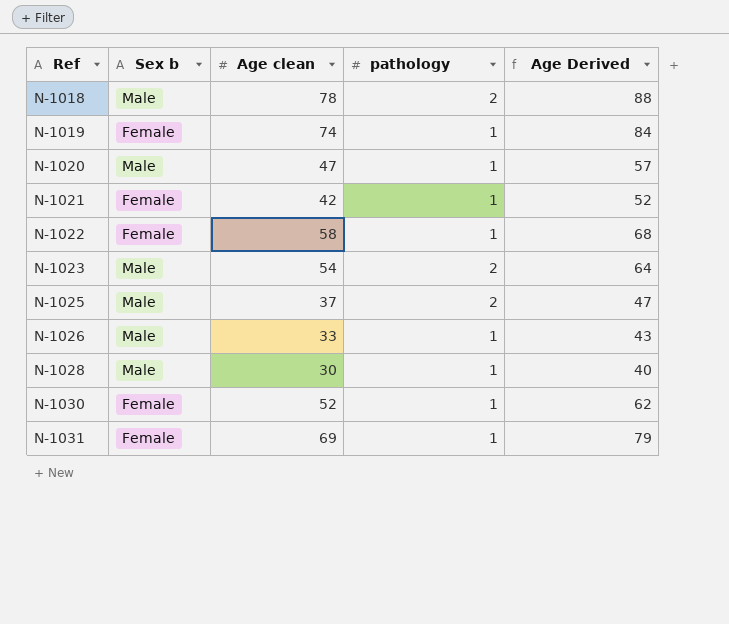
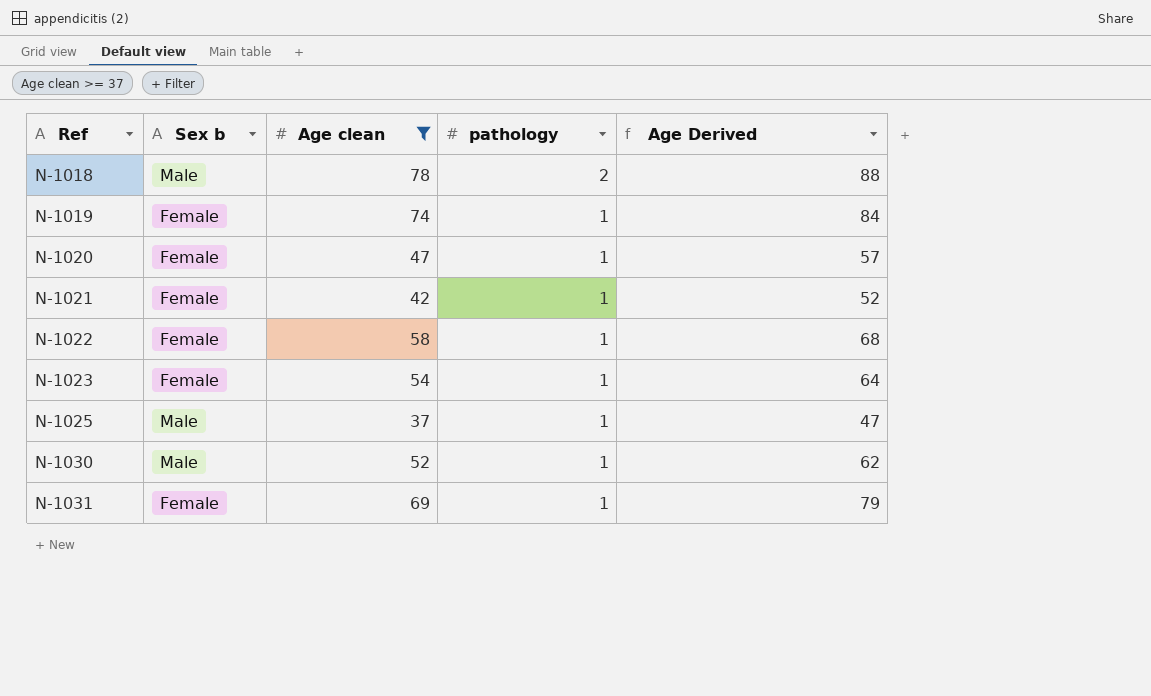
filter: none -> Age clean >= 37
N-1020 | Sex b: Male -> Female
N-1023 | Sex b: Male -> Female
N-1023 | pathology: 2 -> 1
N-1025 | pathology: 2 -> 1
N-1030 | Sex b: Female -> Male

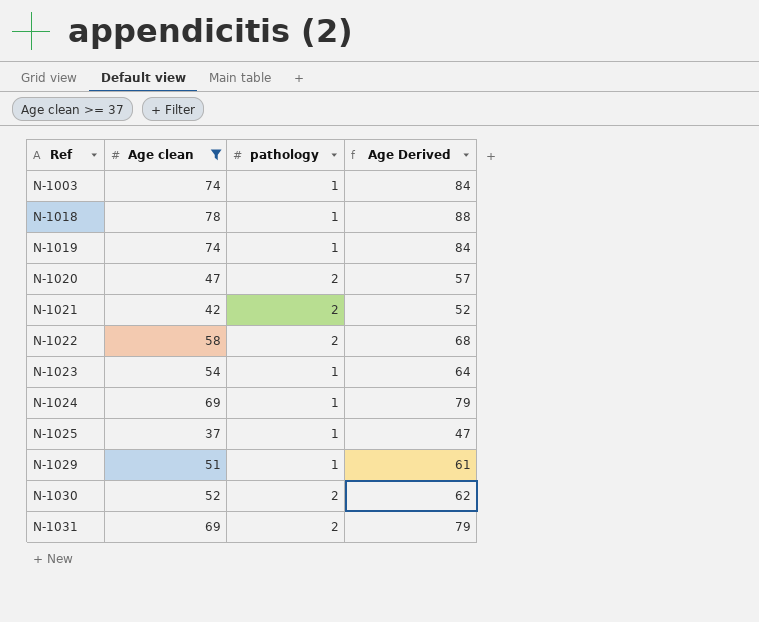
column Sex b | position: 2 -> none
row N-1003: none -> 74 | 1 | 84
N-1018 | pathology: 2 -> 1
N-1020 | pathology: 1 -> 2
N-1021 | pathology: 1 -> 2
N-1022 | pathology: 1 -> 2
row N-1024: none -> 69 | 1 | 79
row N-1029: none -> 51 | 1 | 61
N-1030 | pathology: 1 -> 2
N-1031 | pathology: 1 -> 2

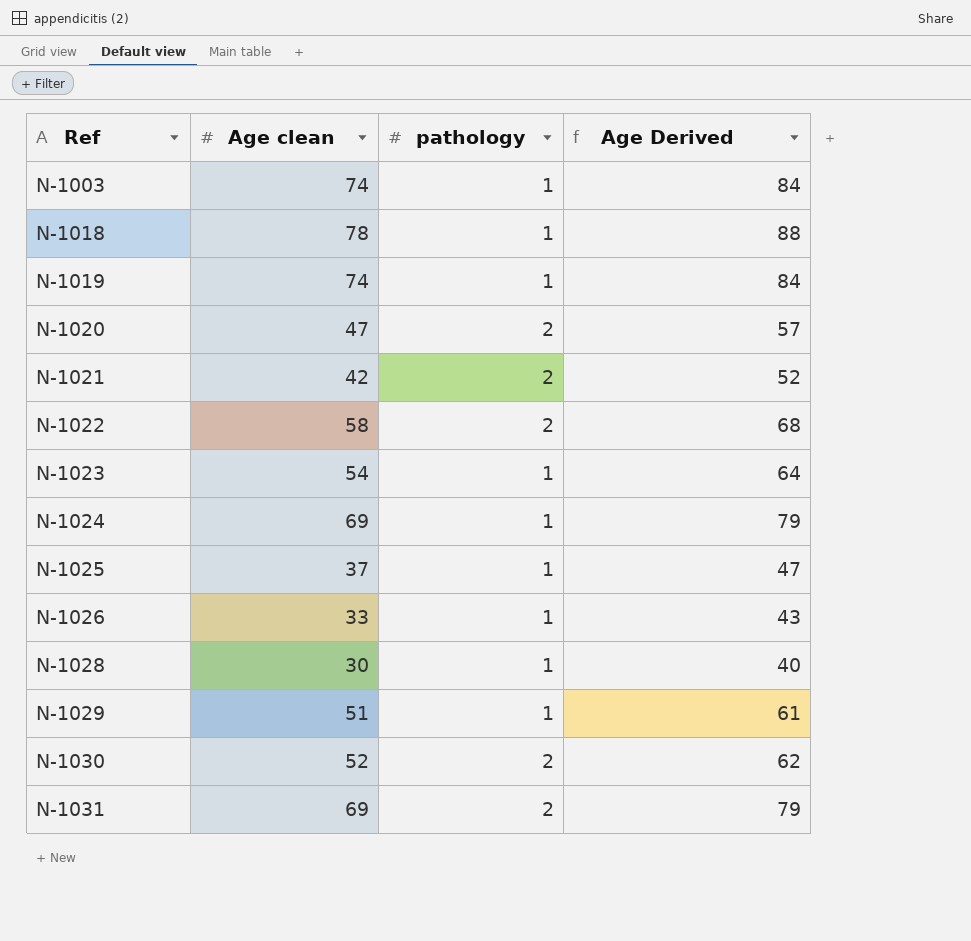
filter: Age clean >= 37 -> none

